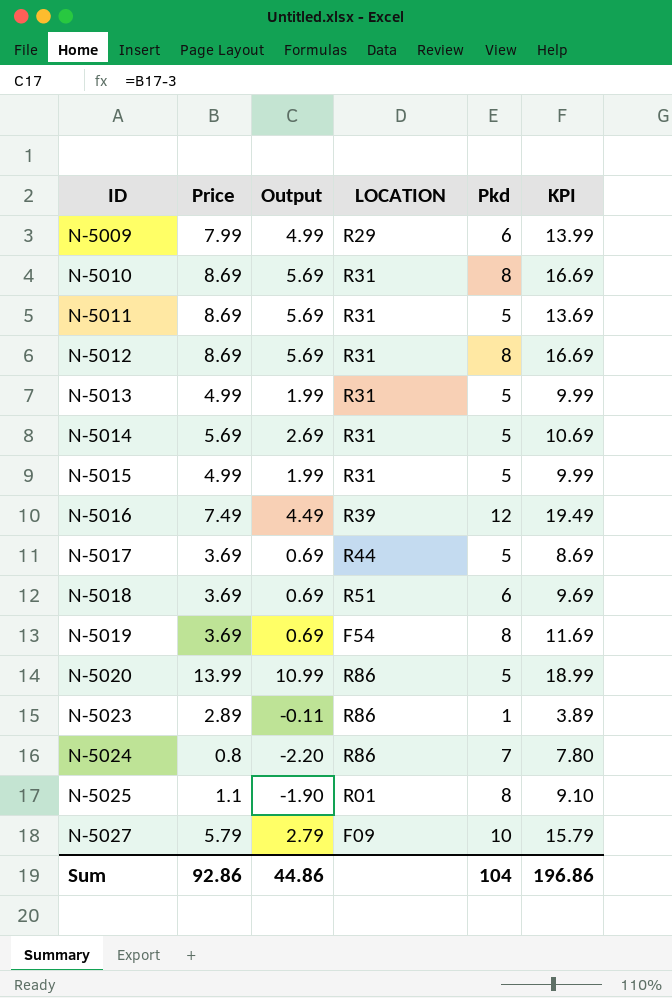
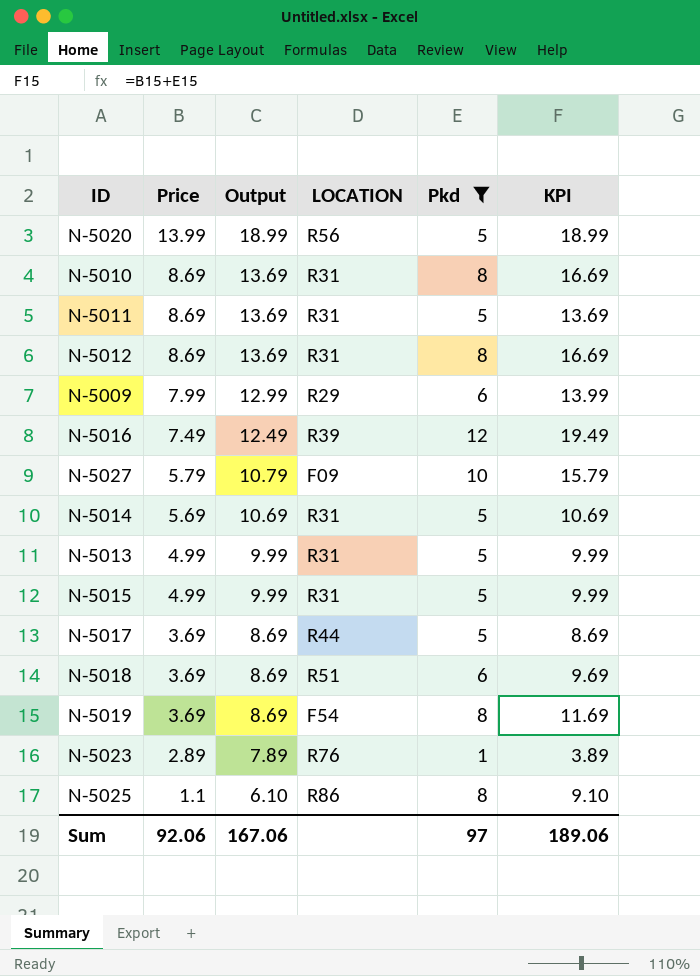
filter: none -> Pkd != 7
row order: ID ascending -> Price descending
column Output | formula: [Price] - 3 -> [Price] + 5
N-5020 | LOCATION: R86 -> R56
N-5023 | LOCATION: R86 -> R76
N-5025 | LOCATION: R01 -> R86
Sum | Price: 92.86 -> 92.06
Sum | Output: 44.86 -> 167.06
Sum | Pkd: 104 -> 97
Sum | KPI: 196.86 -> 189.06

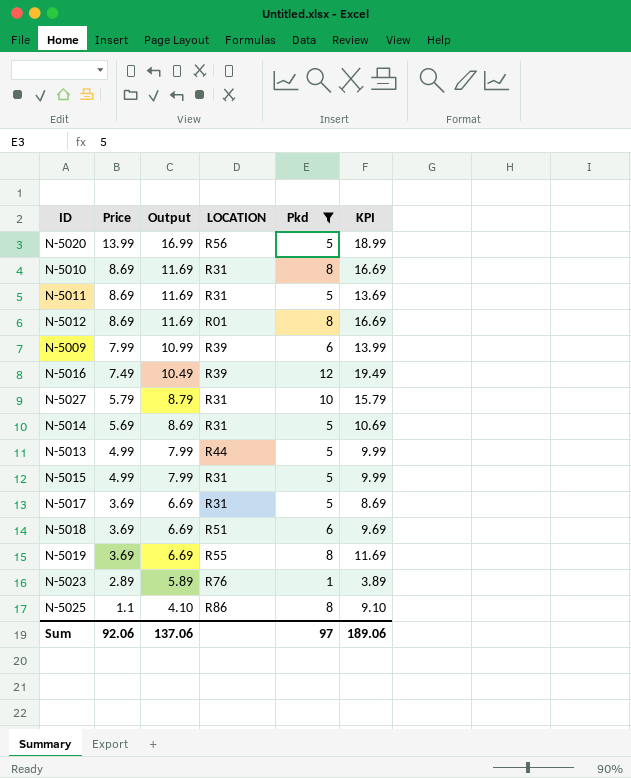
column Output | formula: [Price] + 5 -> [Price] + 3
N-5012 | LOCATION: R31 -> R01
N-5009 | LOCATION: R29 -> R39
N-5027 | LOCATION: F09 -> R31
N-5013 | LOCATION: R31 -> R44
N-5017 | LOCATION: R44 -> R31
N-5019 | LOCATION: F54 -> R55
Sum | Output: 167.06 -> 137.06

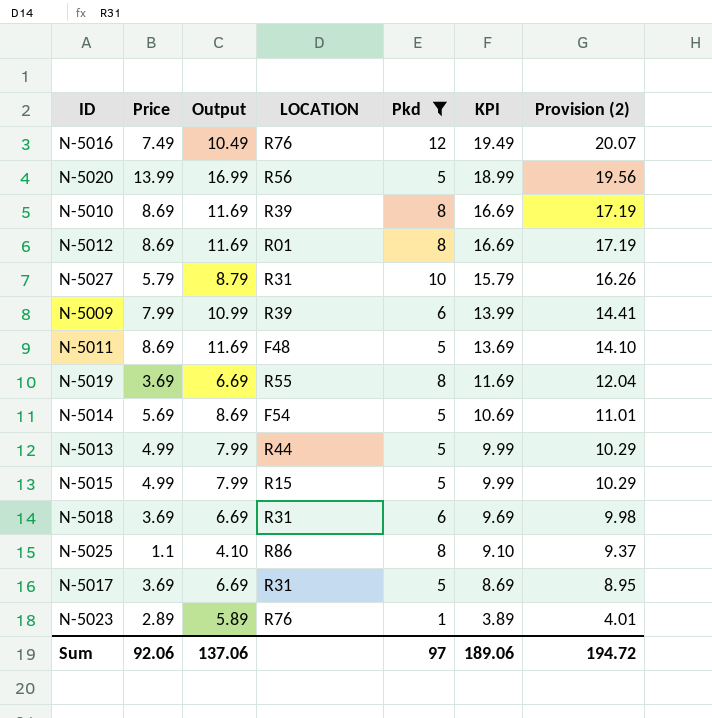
row order: Price descending -> KPI descending
column Provision (2) | formula: none -> [KPI] * 1.03
N-5016 | LOCATION: R39 -> R76
N-5010 | LOCATION: R31 -> R39
N-5011 | LOCATION: R31 -> F48
N-5014 | LOCATION: R31 -> F54
N-5015 | LOCATION: R31 -> R15
N-5018 | LOCATION: R51 -> R31

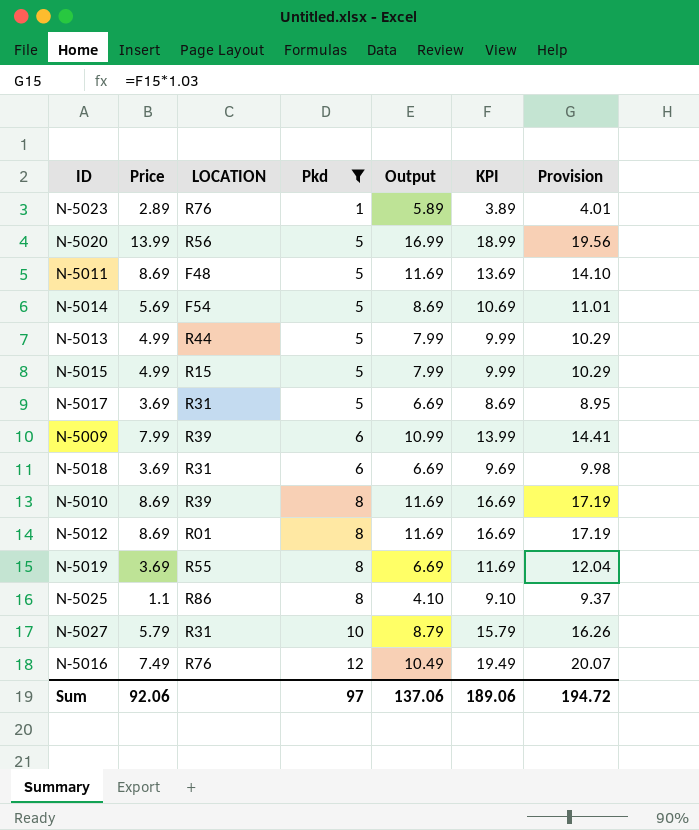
row order: KPI descending -> Pkd ascending
column Output | position: 3 -> 5
column name: Provision (2) -> Provision

